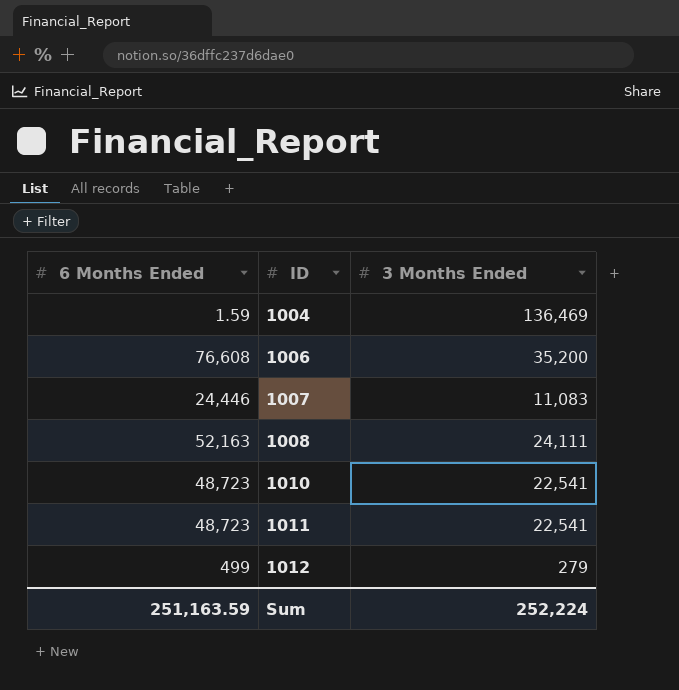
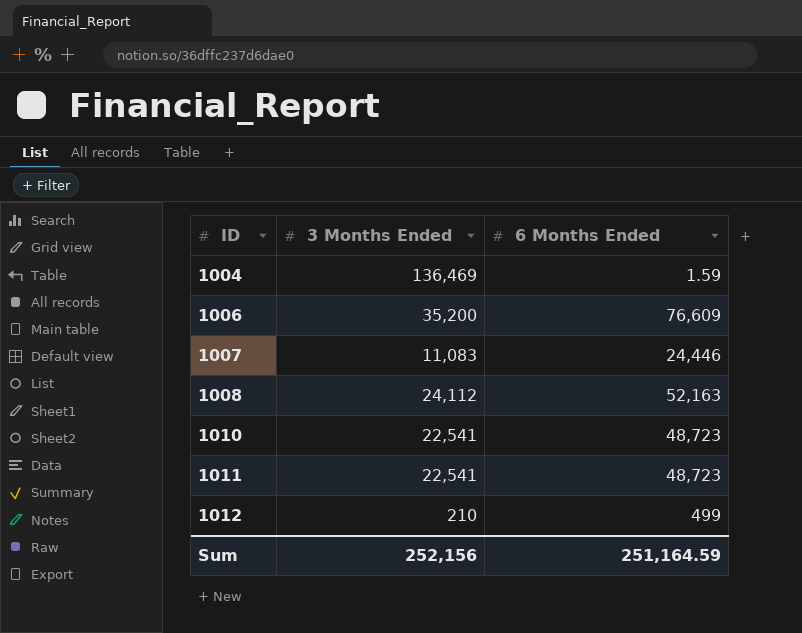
column 6 Months Ended | position: 1 -> 3
1006 | 6 Months Ended: 76,608 -> 76,609
1008 | 3 Months Ended: 24,111 -> 24,112
1012 | 3 Months Ended: 279 -> 210
Sum | 3 Months Ended: 252,224 -> 252,156
Sum | 6 Months Ended: 251,163.59 -> 251,164.59

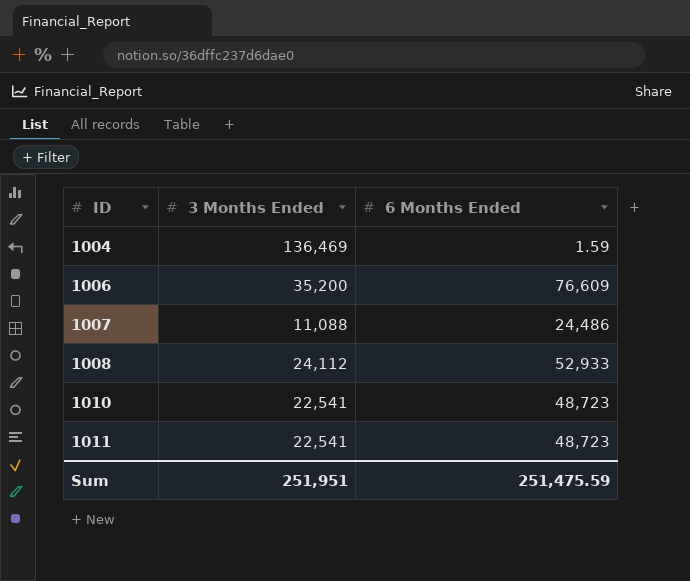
row 1012: 210 | 499 -> none
1007 | 3 Months Ended: 11,083 -> 11,088
1007 | 6 Months Ended: 24,446 -> 24,486
1008 | 6 Months Ended: 52,163 -> 52,933
Sum | 3 Months Ended: 252,156 -> 251,951
Sum | 6 Months Ended: 251,164.59 -> 251,475.59

